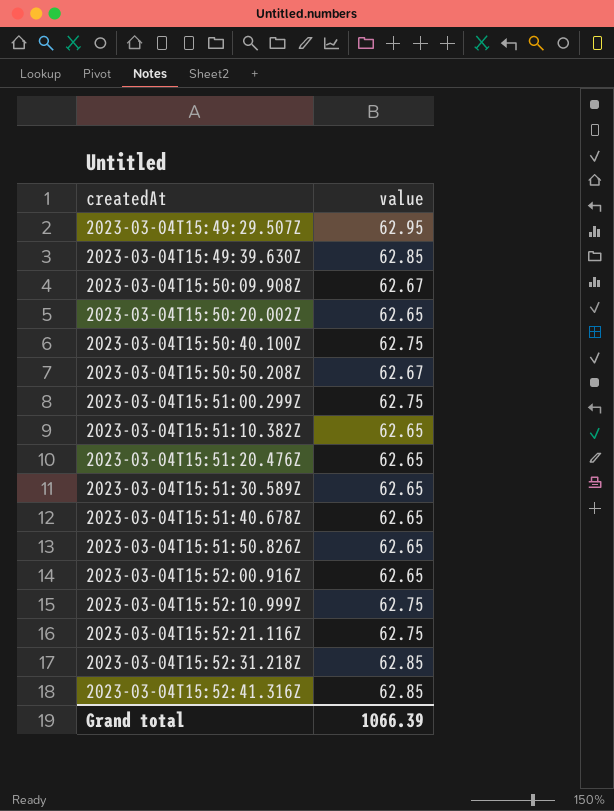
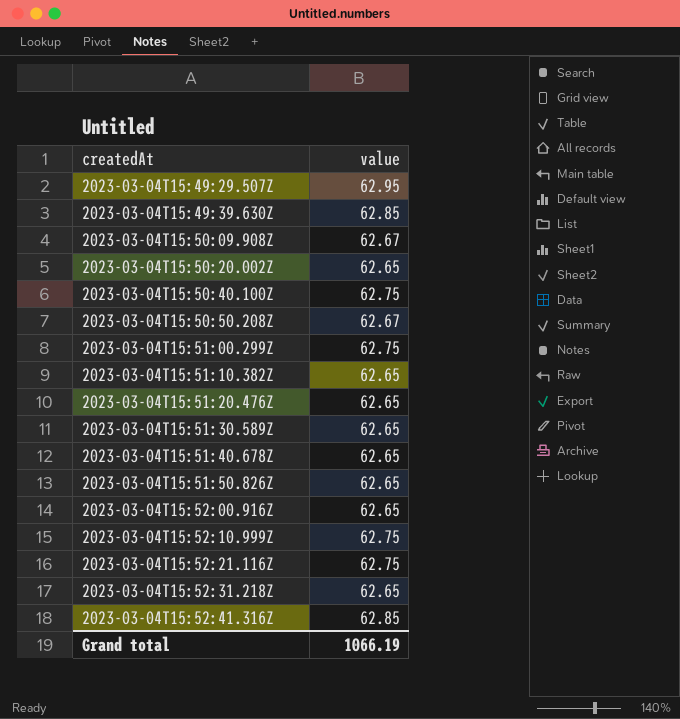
2023-03-04T15:52:31.218Z | value: 62.85 -> 62.65
Grand total | value: 1066.39 -> 1066.19

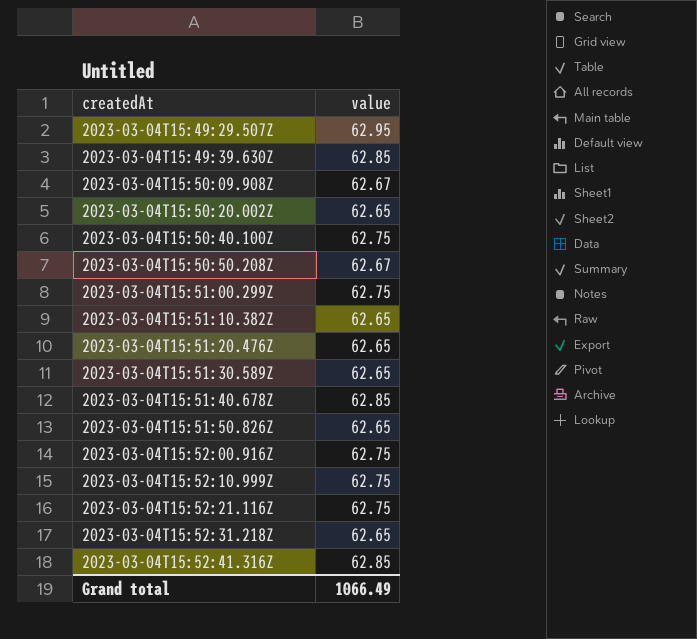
2023-03-04T15:51:40.678Z | value: 62.65 -> 62.85
2023-03-04T15:52:00.916Z | value: 62.65 -> 62.75
Grand total | value: 1066.19 -> 1066.49

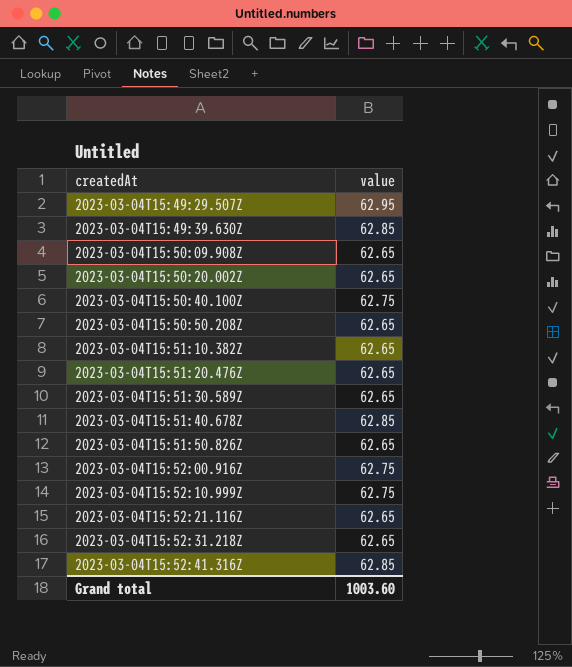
row 2023-03-04T15:51:00.299Z: 62.75 -> none
2023-03-04T15:50:09.908Z | value: 62.67 -> 62.65
2023-03-04T15:50:50.208Z | value: 62.67 -> 62.65
2023-03-04T15:52:21.116Z | value: 62.75 -> 62.65
Grand total | value: 1066.49 -> 1003.60

